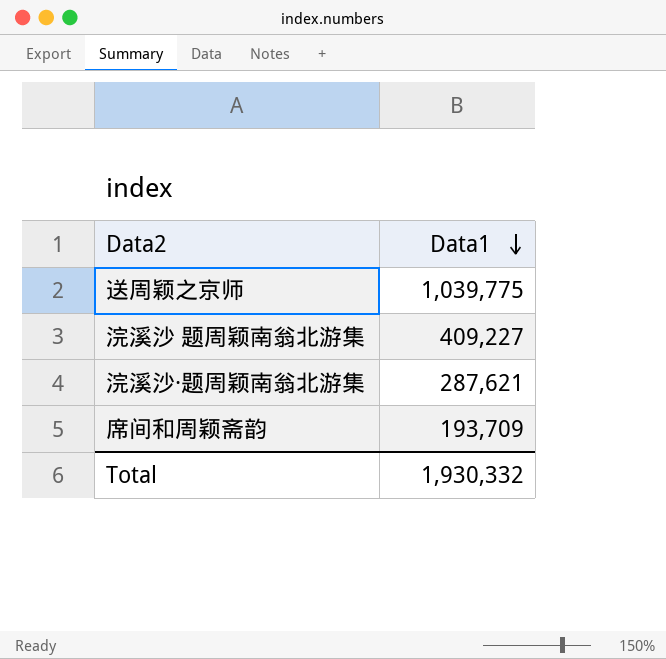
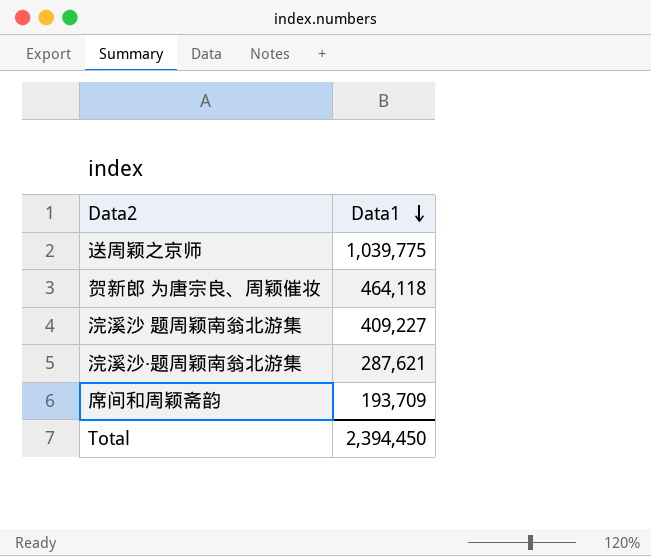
row 贺新郎 为唐宗良、周颖催妆: none -> 464,118
Total | Data1: 1,930,332 -> 2,394,450

